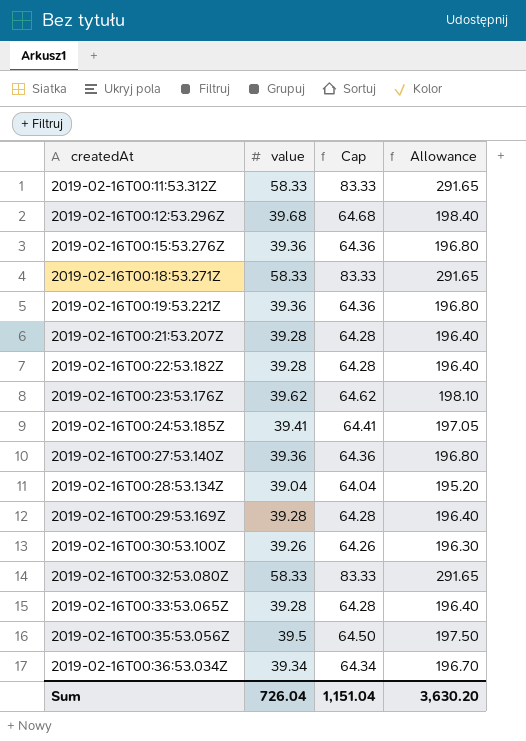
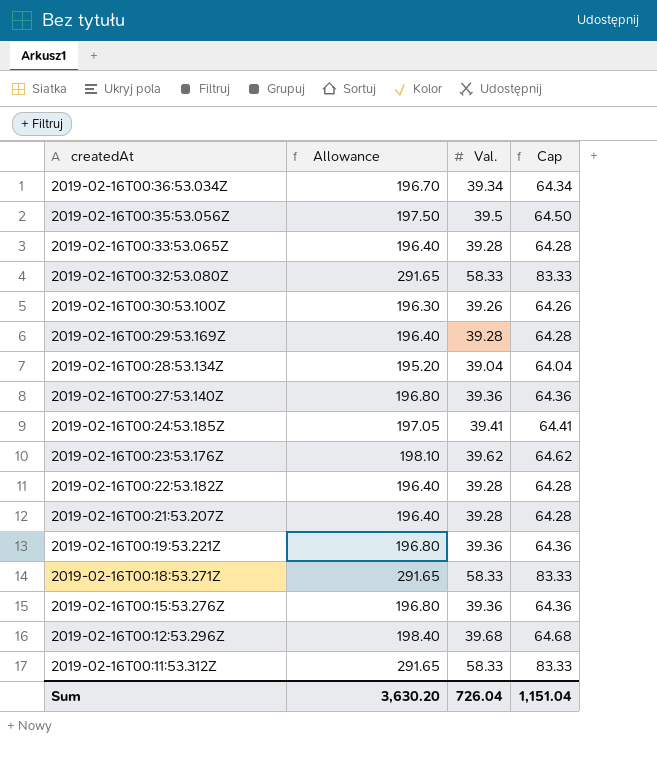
row order: createdAt ascending -> createdAt descending
column Allowance | position: 4 -> 2
column name: value -> Val.

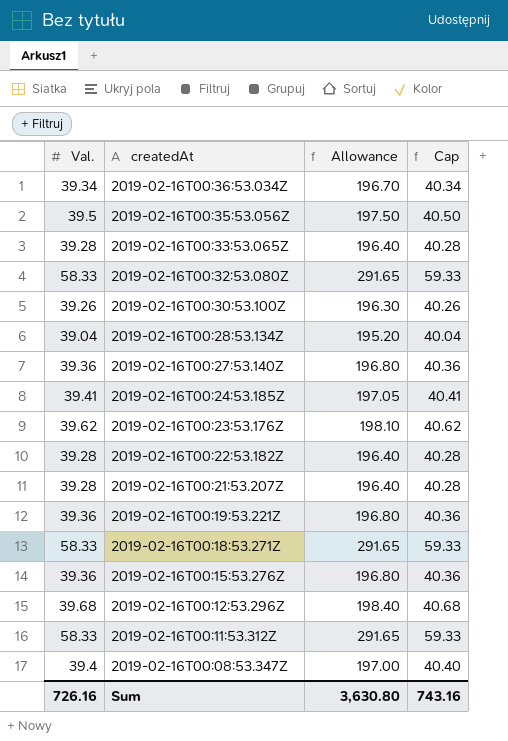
column Val. | position: 3 -> 1
column Cap | formula: [Val.] + 25 -> [Val.] + 1
row 2019-02-16T00:29:53.169Z: 196.40 | 39.28 | 64.28 -> none
row 2019-02-16T00:08:53.347Z: none -> 39.4 | 197.00 | 40.40
Sum | Val.: 726.04 -> 726.16
Sum | Allowance: 3,630.20 -> 3,630.80
Sum | Cap: 1,151.04 -> 743.16

